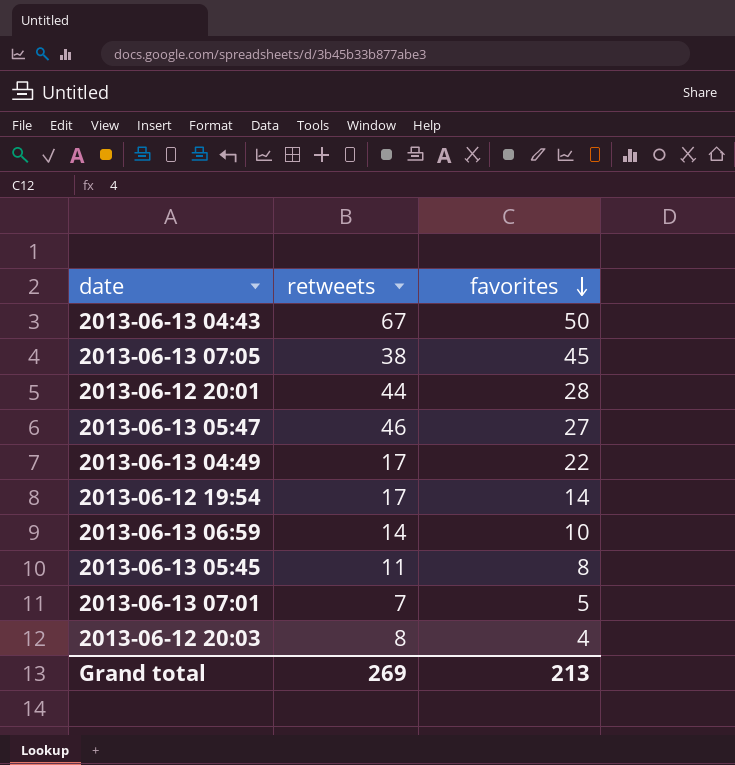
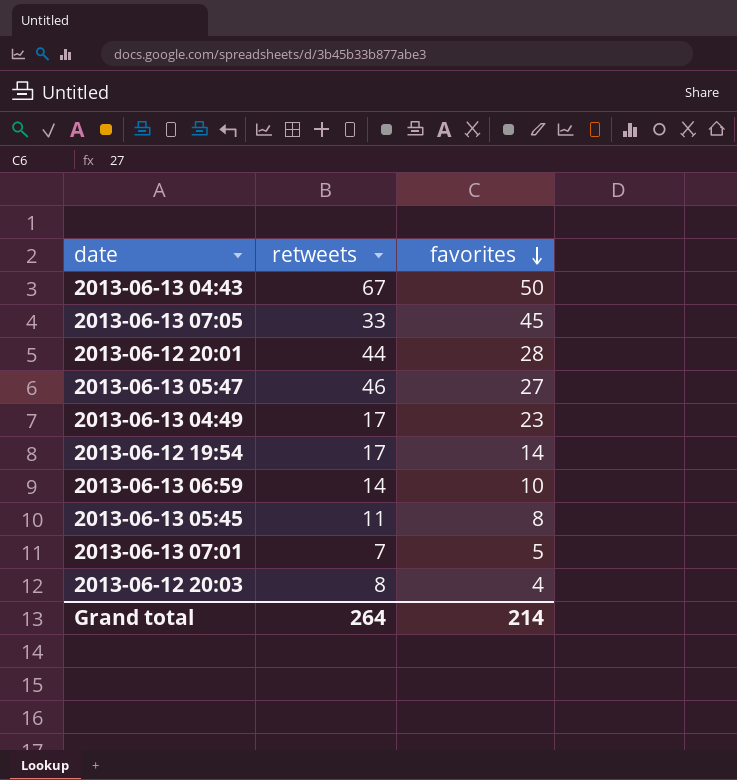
2013-06-13 07:05 | retweets: 38 -> 33
2013-06-13 04:49 | favorites: 22 -> 23
Grand total | retweets: 269 -> 264
Grand total | favorites: 213 -> 214

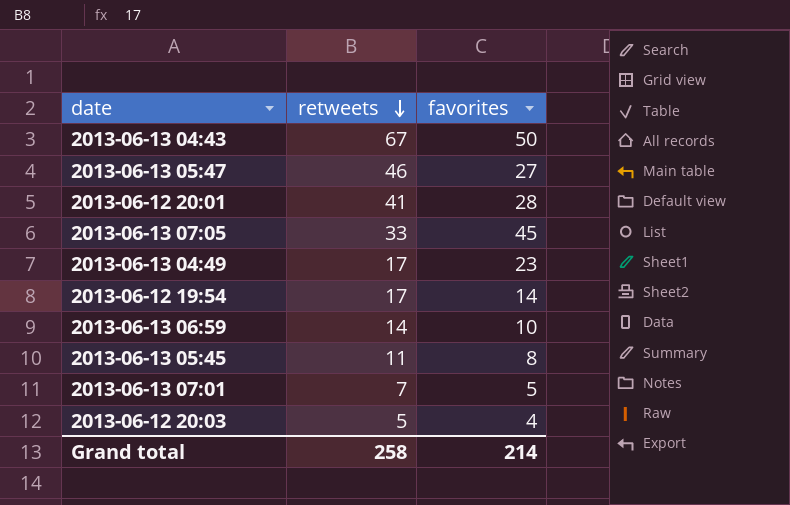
row order: favorites descending -> retweets descending
2013-06-12 20:01 | retweets: 44 -> 41
2013-06-12 20:03 | retweets: 8 -> 5
Grand total | retweets: 264 -> 258

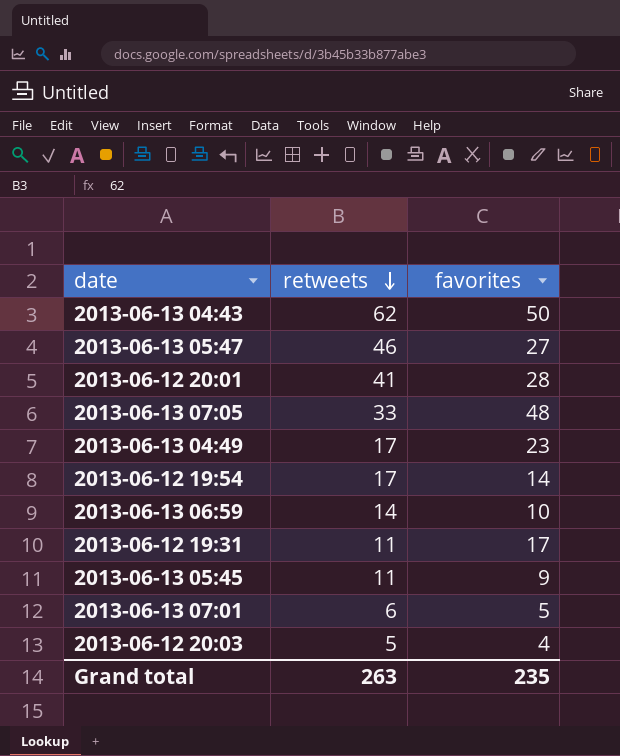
2013-06-13 04:43 | retweets: 67 -> 62
2013-06-13 07:05 | favorites: 45 -> 48
row 2013-06-12 19:31: none -> 11 | 17
2013-06-13 05:45 | favorites: 8 -> 9
2013-06-13 07:01 | retweets: 7 -> 6
Grand total | retweets: 258 -> 263
Grand total | favorites: 214 -> 235

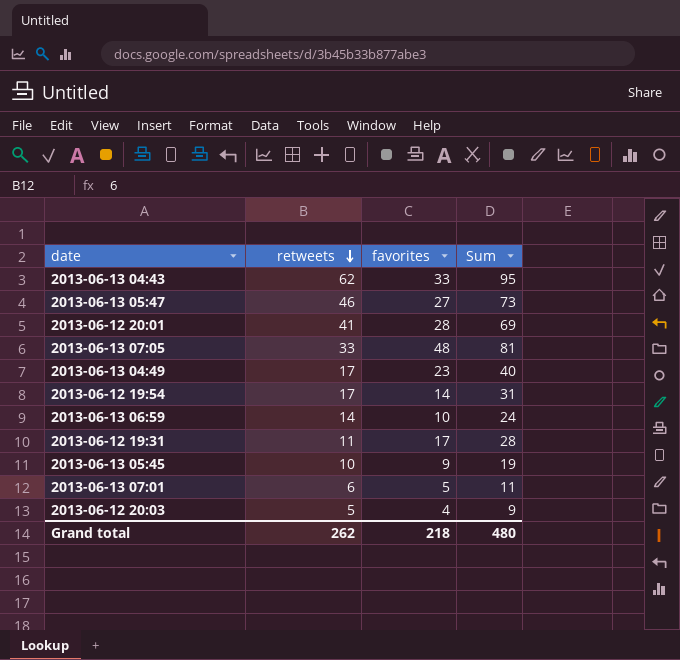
column Sum | formula: none -> [retweets] + [favorites]
2013-06-13 04:43 | favorites: 50 -> 33
2013-06-13 05:45 | retweets: 11 -> 10
Grand total | retweets: 263 -> 262
Grand total | favorites: 235 -> 218

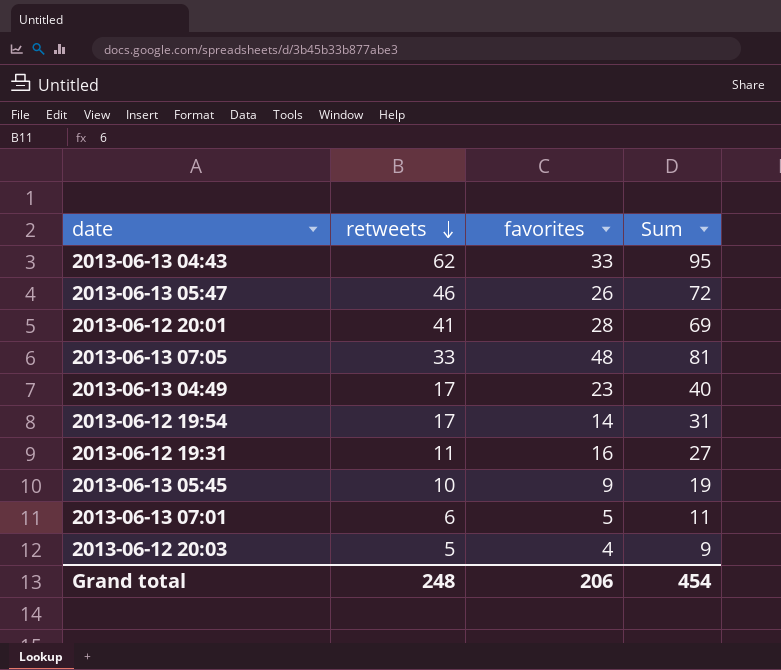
row 2013-06-13 06:59: 14 | 10 | 24 -> none
2013-06-13 05:47 | favorites: 27 -> 26
2013-06-13 05:47 | Sum: 73 -> 72
2013-06-12 19:31 | favorites: 17 -> 16
2013-06-12 19:31 | Sum: 28 -> 27
Grand total | retweets: 262 -> 248
Grand total | favorites: 218 -> 206
Grand total | Sum: 480 -> 454

